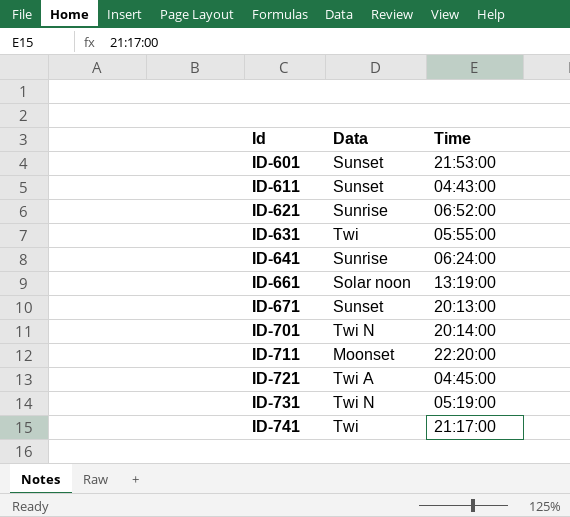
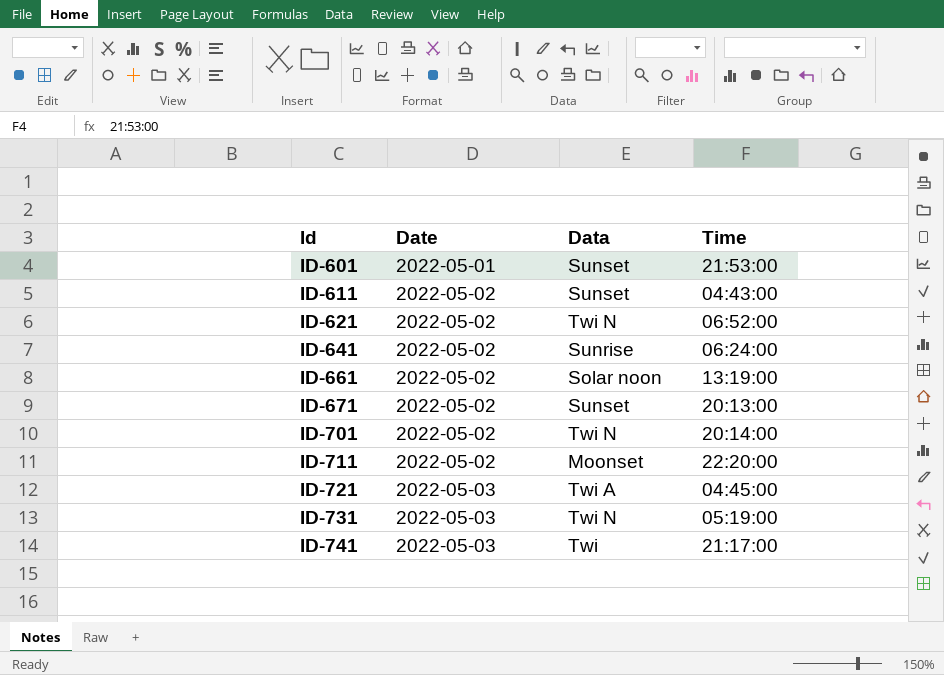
column Date | position: none -> 2
row ID-631: Twi | 05:55:00 -> none
ID-621 | Data: Sunrise -> Twi N

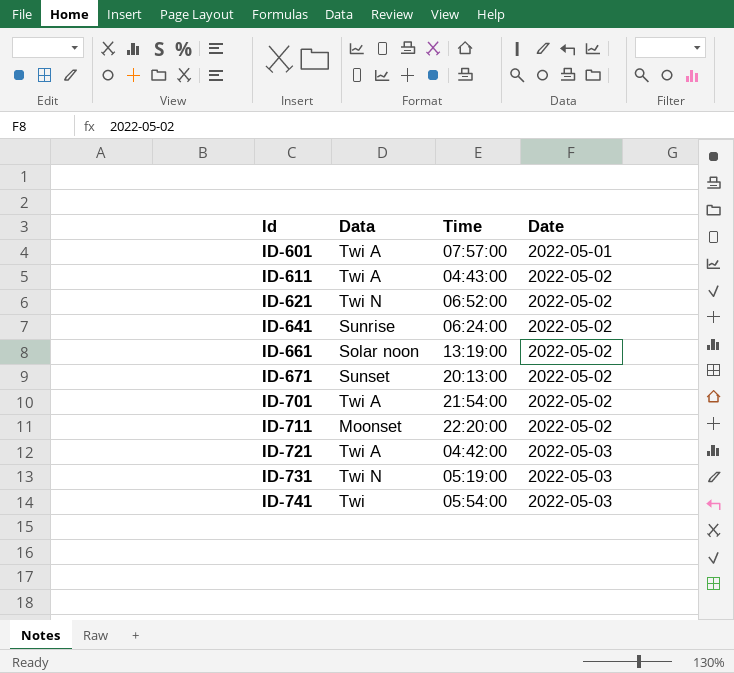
column Date | position: 2 -> 4
ID-601 | Data: Sunset -> Twi A
ID-601 | Time: 21:53:00 -> 07:57:00
ID-611 | Data: Sunset -> Twi A
ID-701 | Data: Twi N -> Twi A
ID-701 | Time: 20:14:00 -> 21:54:00
ID-721 | Time: 04:45:00 -> 04:42:00
ID-741 | Time: 21:17:00 -> 05:54:00

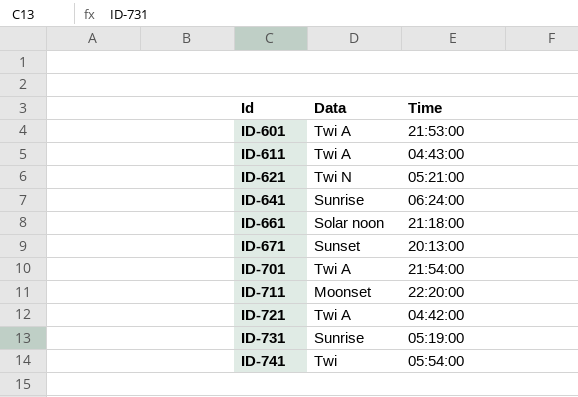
column Date | position: 4 -> none
ID-601 | Time: 07:57:00 -> 21:53:00
ID-621 | Time: 06:52:00 -> 05:21:00
ID-661 | Time: 13:19:00 -> 21:18:00
ID-731 | Data: Twi N -> Sunrise

